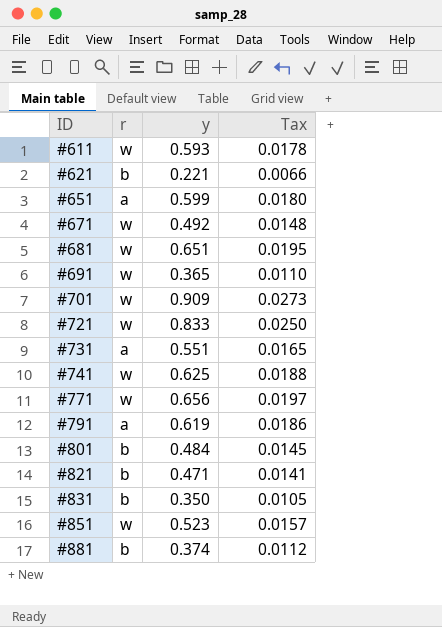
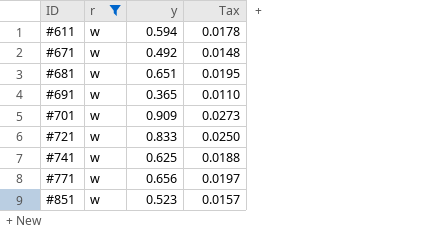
filter: none -> r = w
#611 | y: 0.593 -> 0.594

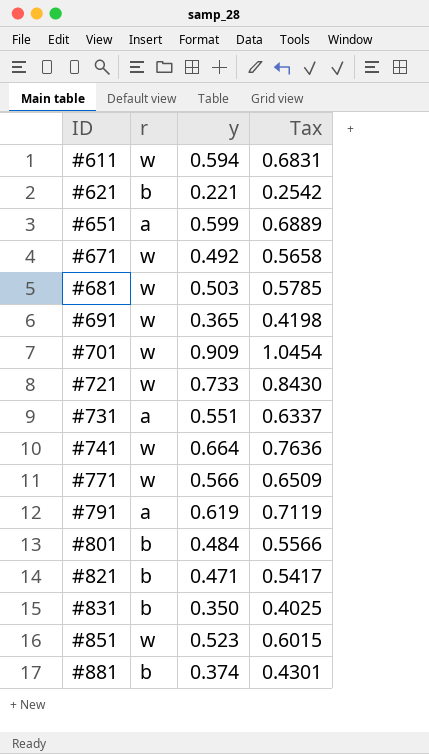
filter: r = w -> none
column Tax | formula: [y] * 0.03 -> [y] * 1.15
#681 | y: 0.651 -> 0.503
#721 | y: 0.833 -> 0.733
#741 | y: 0.625 -> 0.664
#771 | y: 0.656 -> 0.566

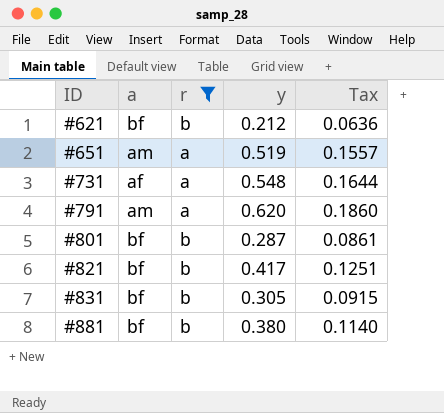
filter: none -> r != w
column a | position: none -> 2
column Tax | formula: [y] * 1.15 -> [y] * 0.3
#621 | y: 0.221 -> 0.212
#651 | y: 0.599 -> 0.519
#731 | y: 0.551 -> 0.548
#791 | y: 0.619 -> 0.620
#801 | y: 0.484 -> 0.287
#821 | y: 0.471 -> 0.417
#831 | y: 0.350 -> 0.305
#881 | y: 0.374 -> 0.380

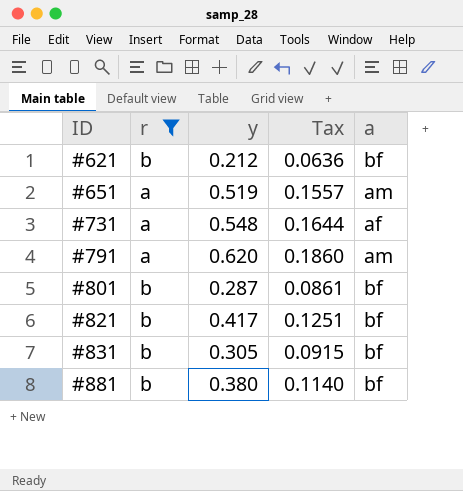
column a | position: 2 -> 5

